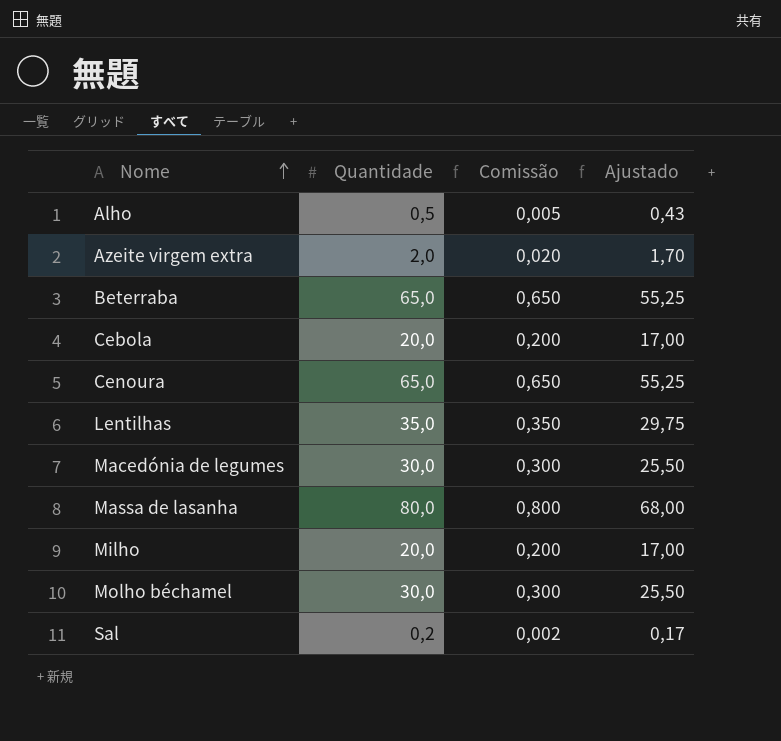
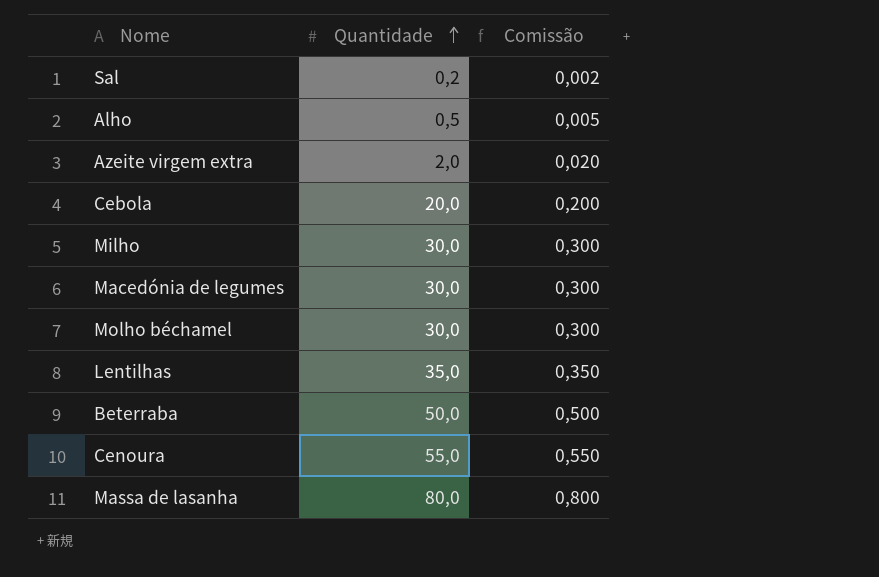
row order: Nome ascending -> Quantidade ascending
column Ajustado | formula: [Quantidade] * 0,85 -> none
Milho | Quantidade: 20,0 -> 30,0
Milho | Comissão: 0,200 -> 0,300
Beterraba | Quantidade: 65,0 -> 50,0
Beterraba | Comissão: 0,650 -> 0,500
Cenoura | Quantidade: 65,0 -> 55,0
Cenoura | Comissão: 0,650 -> 0,550

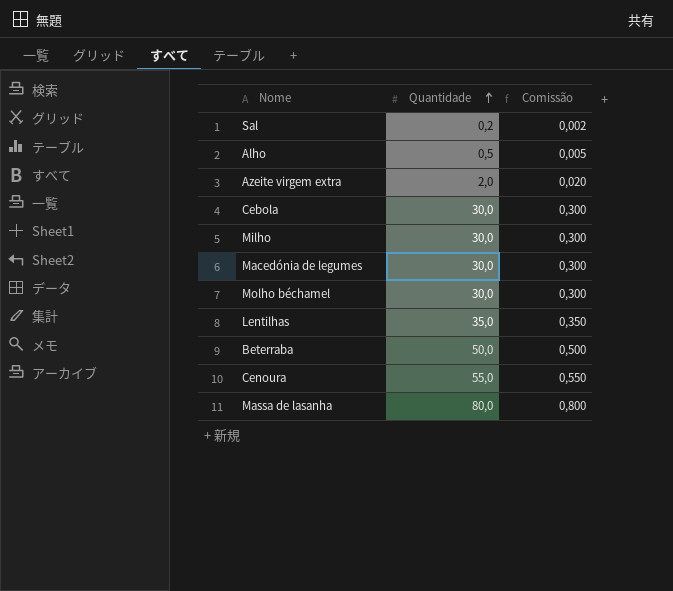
Cebola | Quantidade: 20,0 -> 30,0
Cebola | Comissão: 0,200 -> 0,300

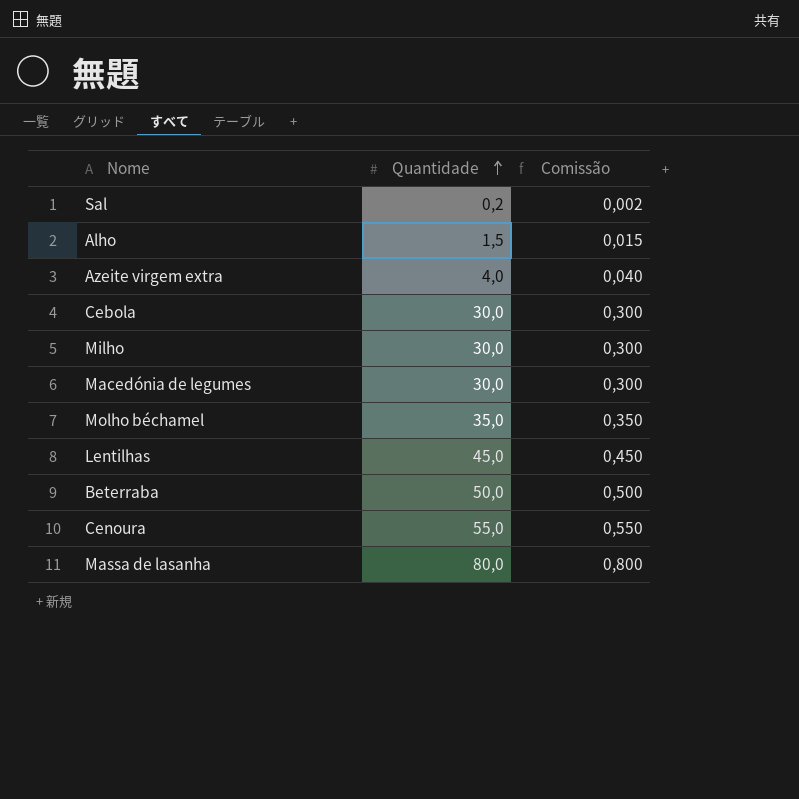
Alho | Quantidade: 0,5 -> 1,5
Alho | Comissão: 0,005 -> 0,015
Azeite virgem extra | Quantidade: 2,0 -> 4,0
Azeite virgem extra | Comissão: 0,020 -> 0,040
Molho béchamel | Quantidade: 30,0 -> 35,0
Molho béchamel | Comissão: 0,300 -> 0,350
Lentilhas | Quantidade: 35,0 -> 45,0
Lentilhas | Comissão: 0,350 -> 0,450

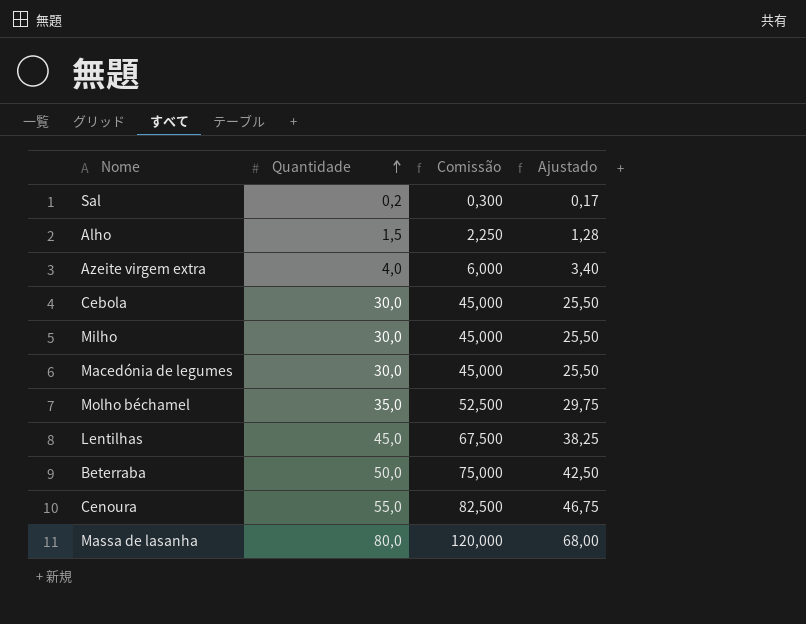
column Comissão | formula: [Quantidade] * 0,01 -> [Quantidade] * 1,5
column Ajustado | formula: none -> [Quantidade] * 0,85

